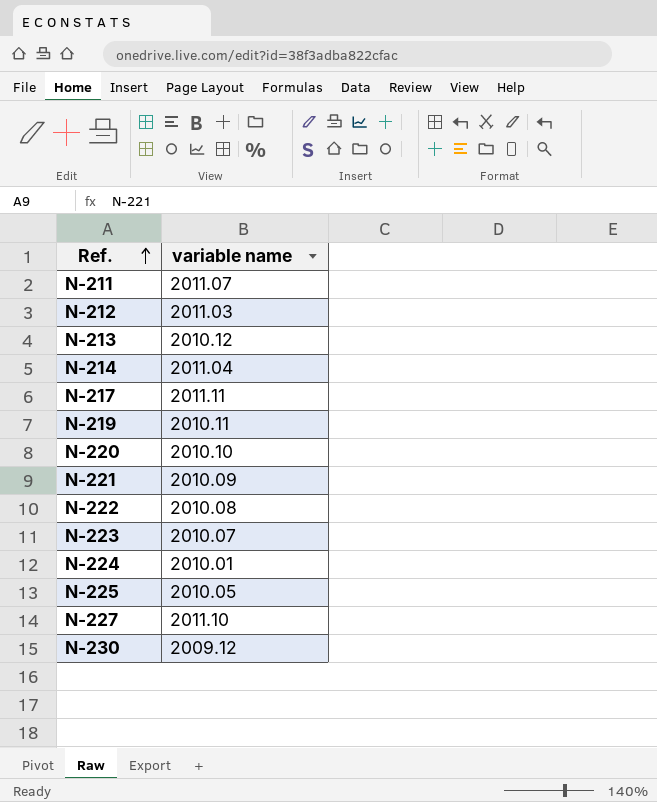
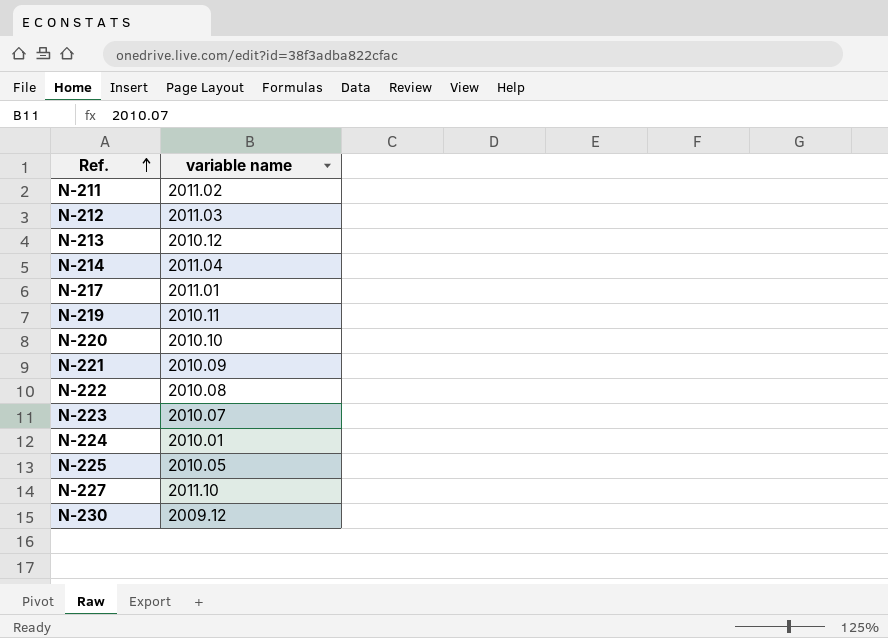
N-211 | variable name: 2011.07 -> 2011.02
N-217 | variable name: 2011.11 -> 2011.01

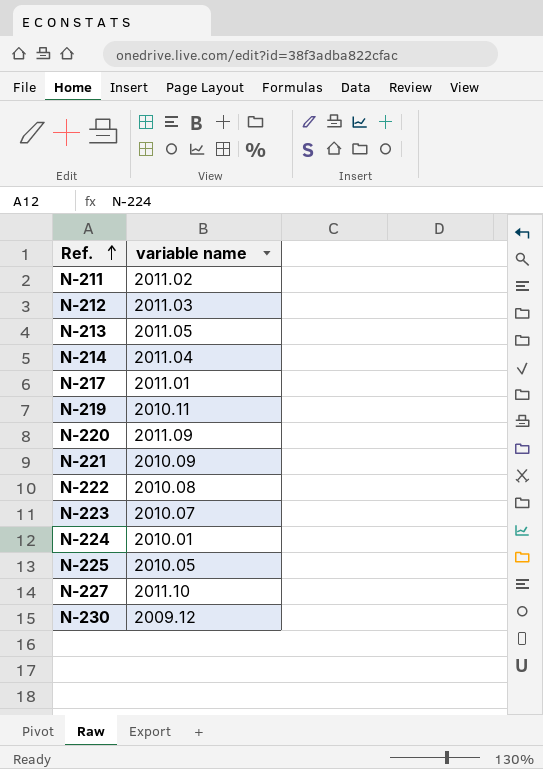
N-213 | variable name: 2010.12 -> 2011.05
N-220 | variable name: 2010.10 -> 2011.09

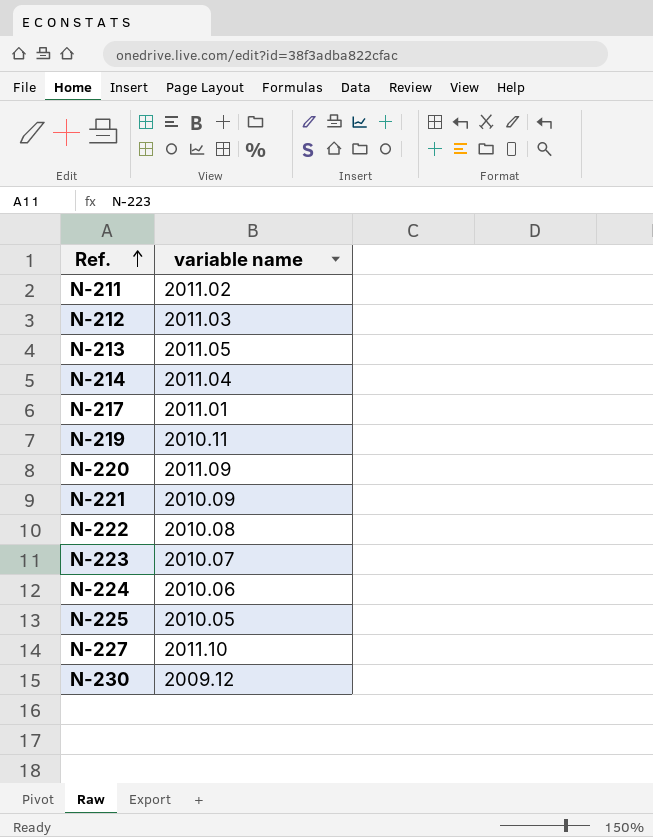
N-224 | variable name: 2010.01 -> 2010.06

